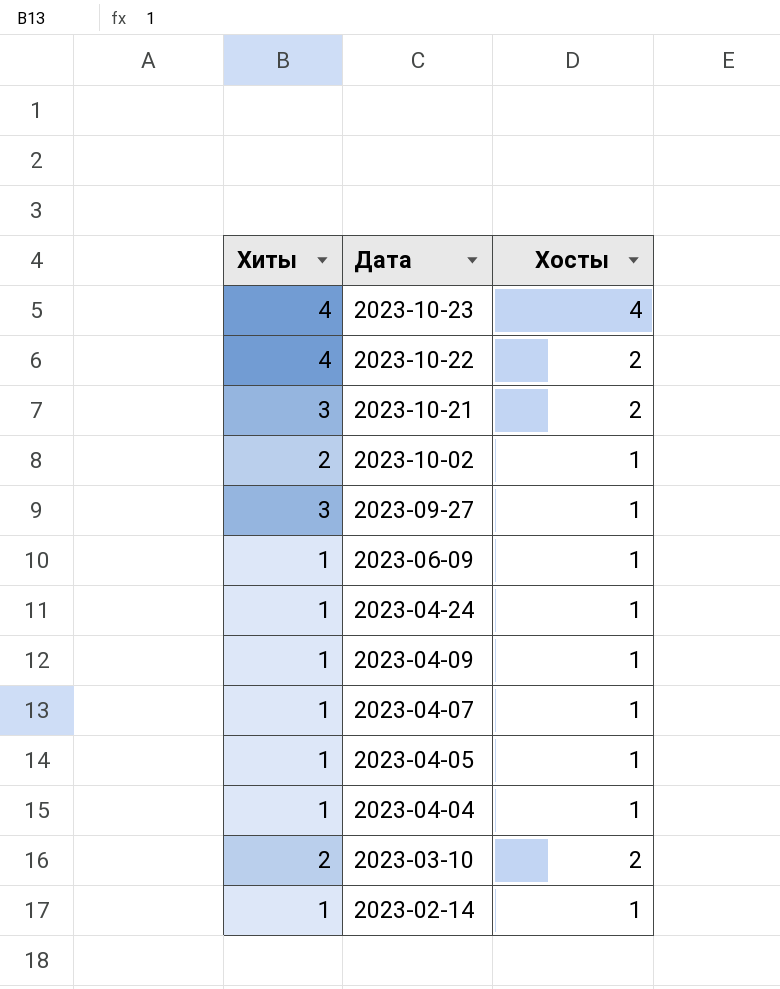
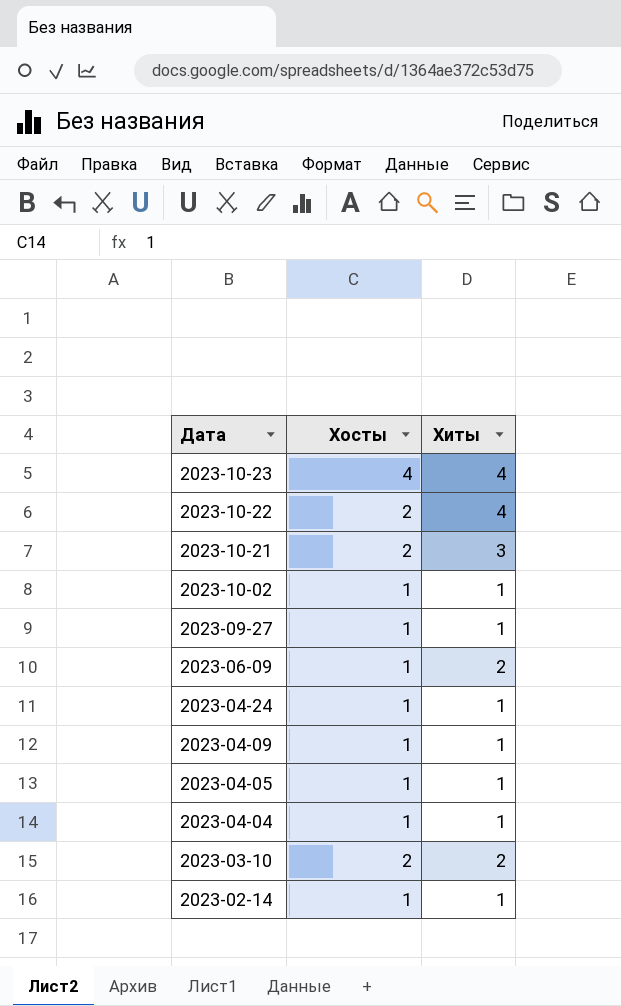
column Хиты | position: 1 -> 3
row 2023-04-07: 1 | 1 -> none
2023-10-02 | Хиты: 2 -> 1
2023-09-27 | Хиты: 3 -> 1
2023-06-09 | Хиты: 1 -> 2

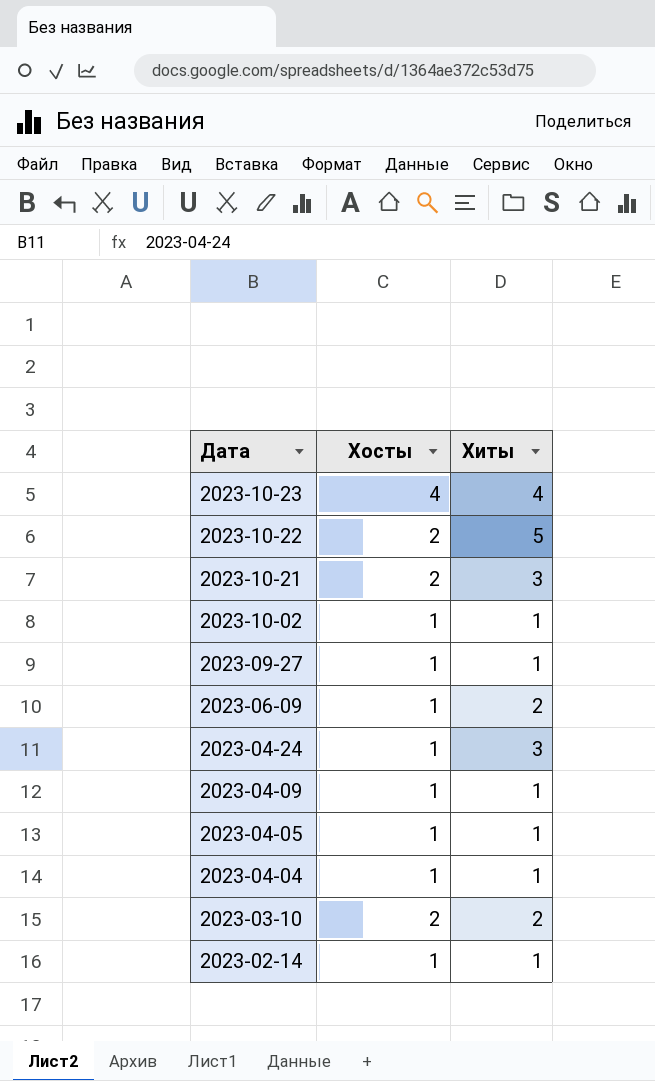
2023-10-22 | Хиты: 4 -> 5
2023-04-24 | Хиты: 1 -> 3

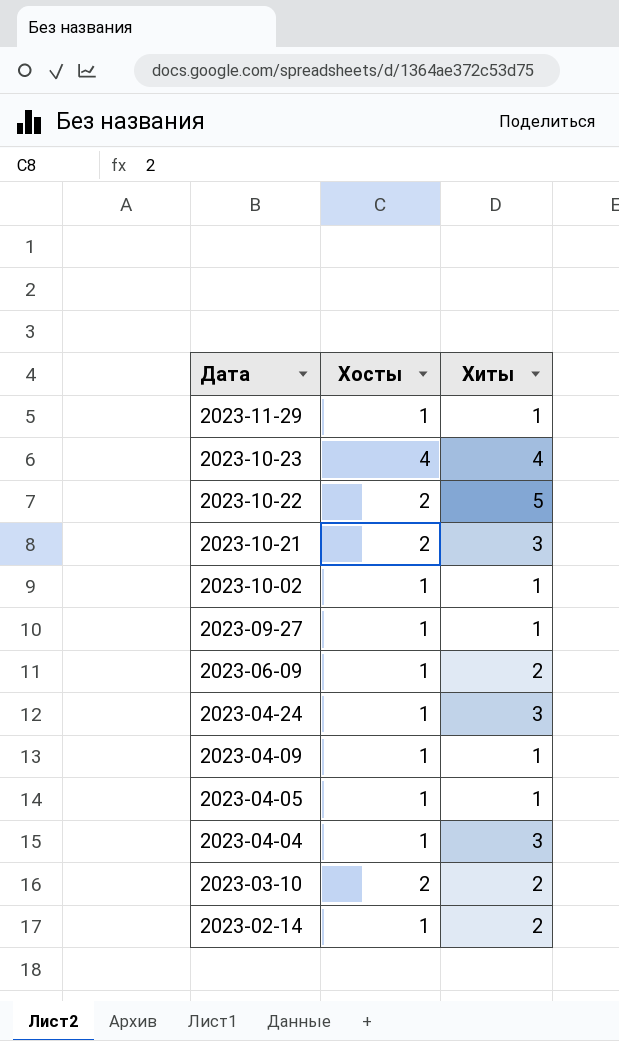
row 2023-11-29: none -> 1 | 1
2023-04-04 | Хиты: 1 -> 3
2023-02-14 | Хиты: 1 -> 2

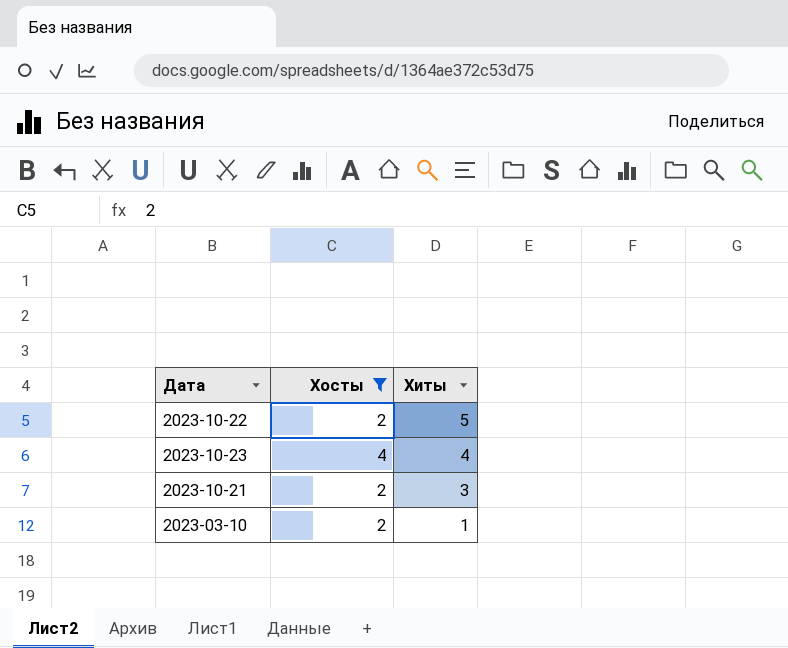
filter: none -> Хосты != 1
row order: Дата descending -> Хиты descending
2023-03-10 | Хиты: 2 -> 1

